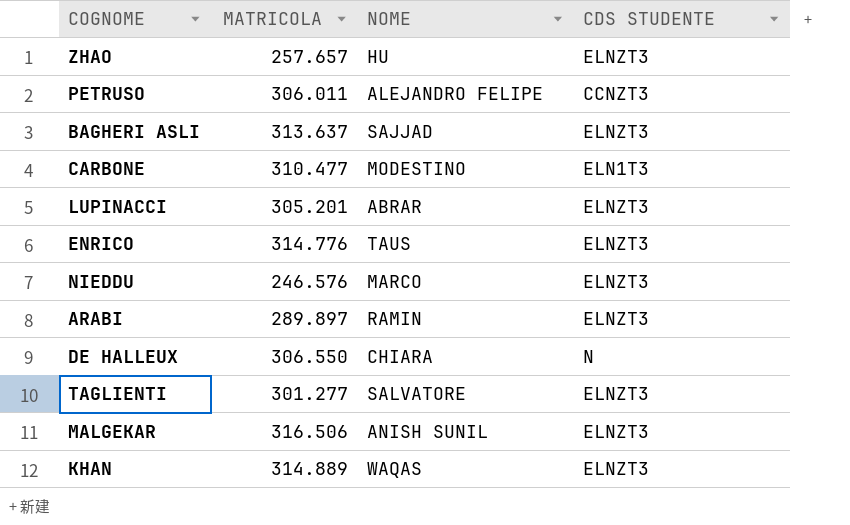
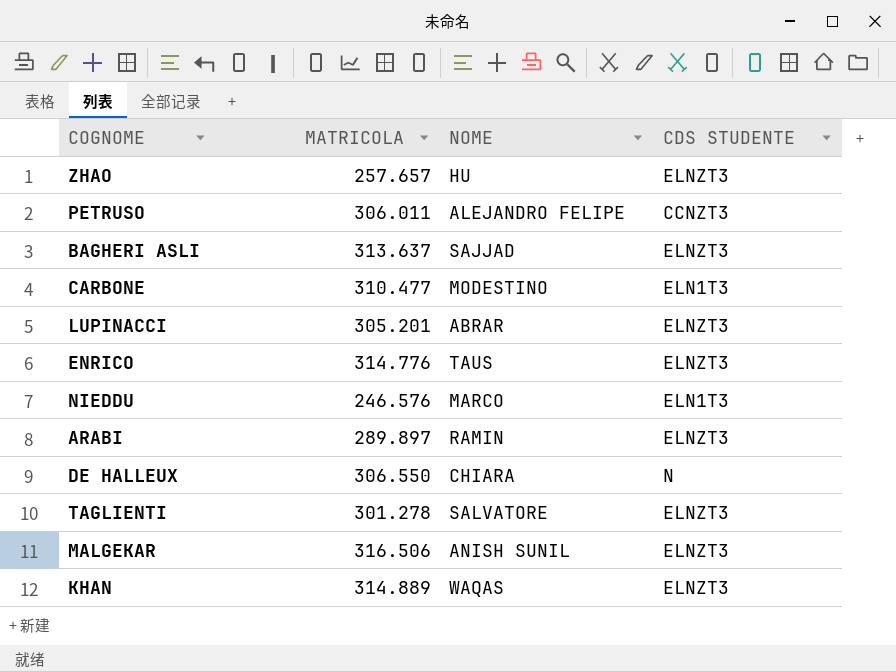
NIEDDU | CDS STUDENTE: ELNZT3 -> ELN1T3
TAGLIENTI | MATRICOLA: 301.277 -> 301.278

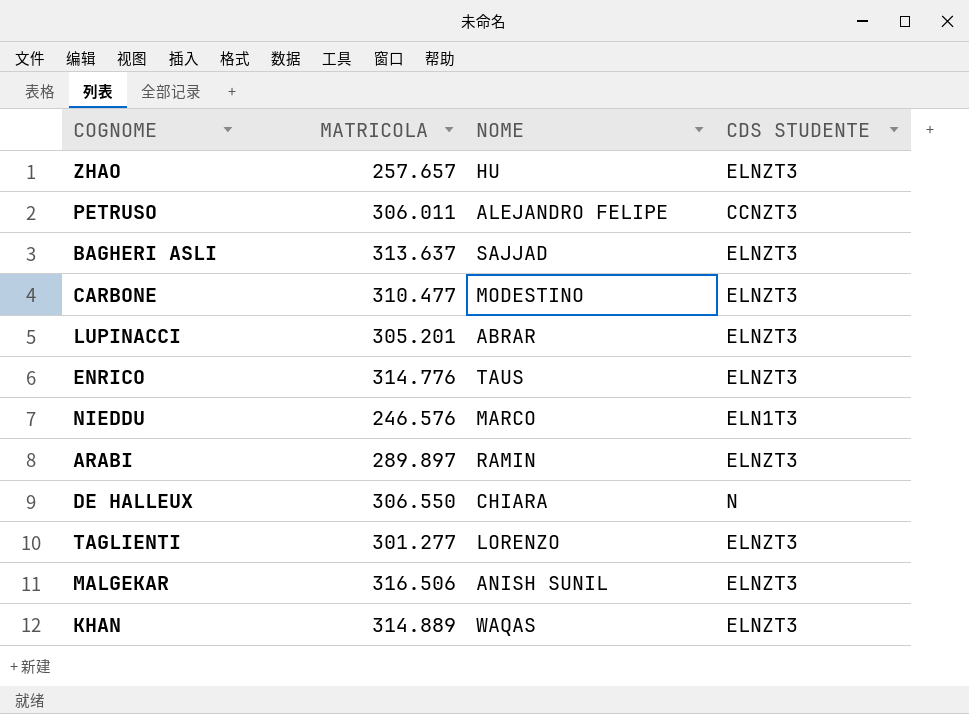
CARBONE | CDS STUDENTE: ELN1T3 -> ELNZT3
TAGLIENTI | MATRICOLA: 301.278 -> 301.277
TAGLIENTI | NOME: SALVATORE -> LORENZO

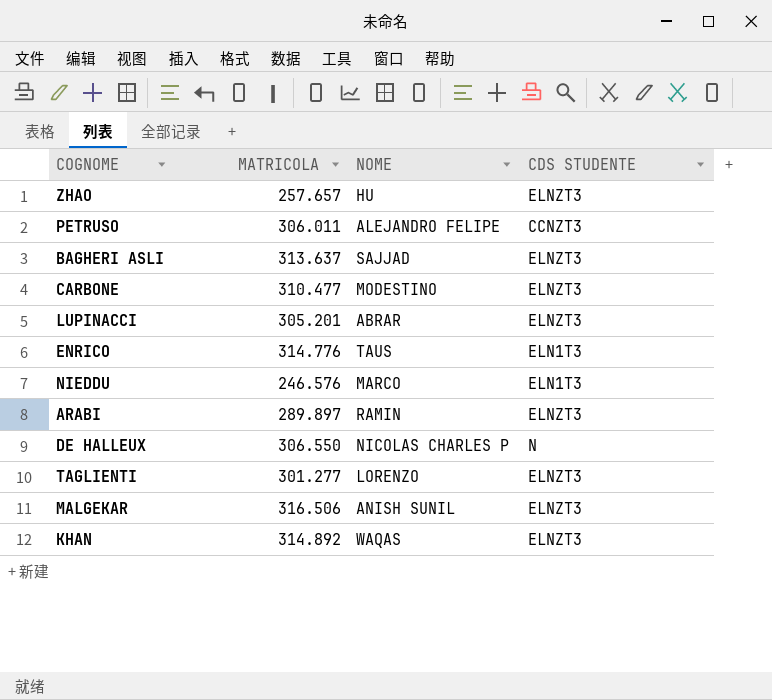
ENRICO | CDS STUDENTE: ELNZT3 -> ELN1T3
DE HALLEUX | NOME: CHIARA -> NICOLAS CHARLES P
KHAN | MATRICOLA: 314.889 -> 314.892

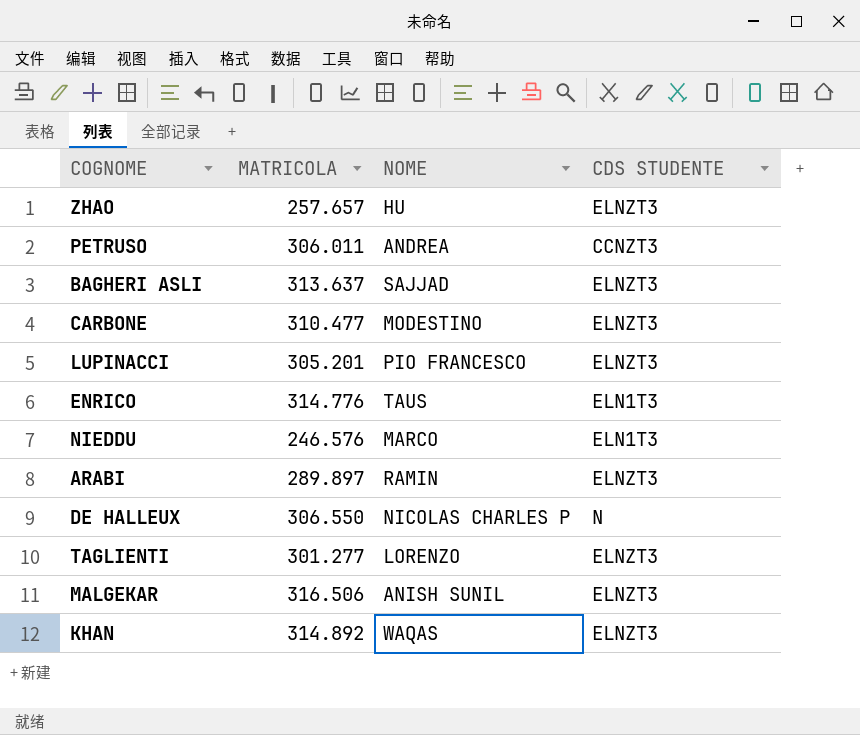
PETRUSO | NOME: ALEJANDRO FELIPE -> ANDREA
LUPINACCI | NOME: ABRAR -> PIO FRANCESCO

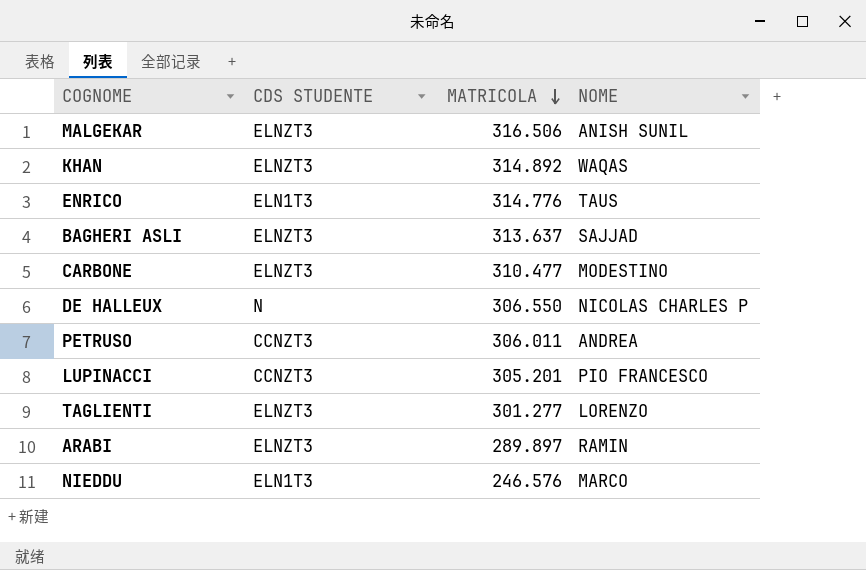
row order: none -> MATRICOLA descending
column CDS STUDENTE | position: 4 -> 2
row ZHAO: 257.657 | HU | ELNZT3 -> none
LUPINACCI | CDS STUDENTE: ELNZT3 -> CCNZT3

